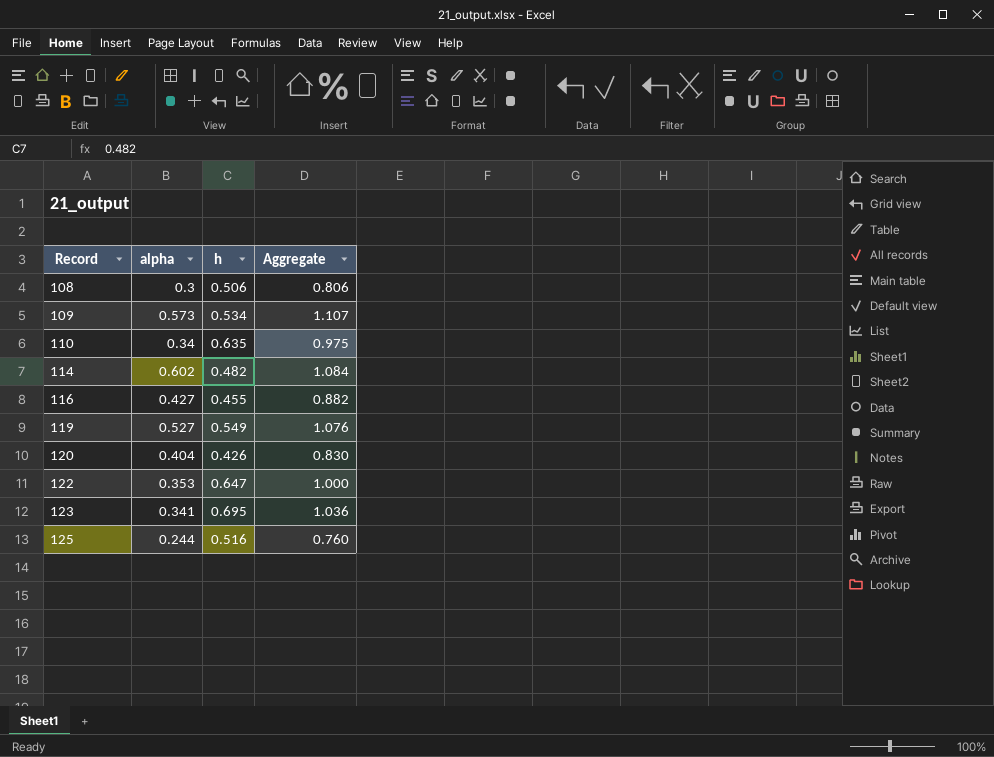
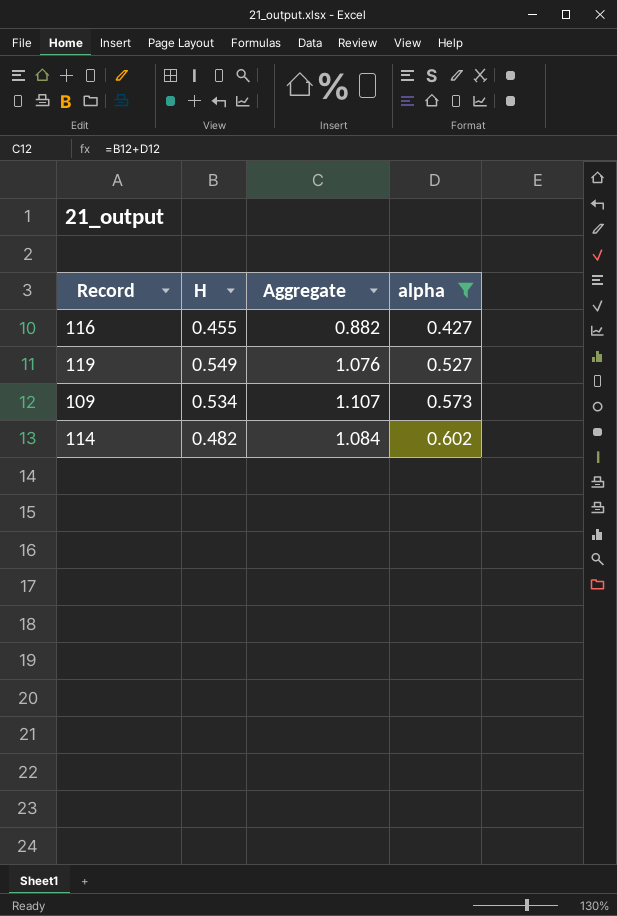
filter: none -> alpha >= 0.427
row order: Record ascending -> alpha ascending
column name: h -> H
column alpha | position: 2 -> 4

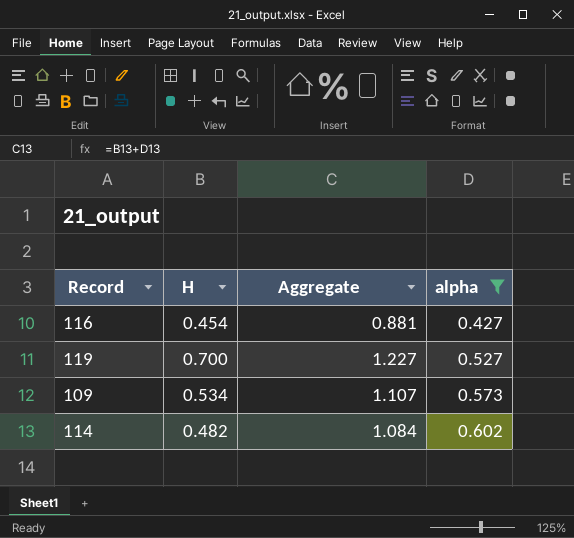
116 | H: 0.455 -> 0.454
116 | Aggregate: 0.882 -> 0.881
119 | H: 0.549 -> 0.700
119 | Aggregate: 1.076 -> 1.227

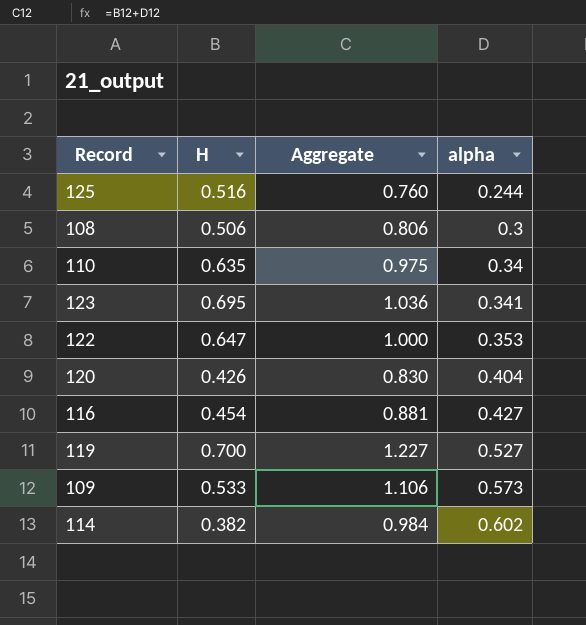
filter: alpha >= 0.427 -> none
109 | H: 0.534 -> 0.533
109 | Aggregate: 1.107 -> 1.106
114 | H: 0.482 -> 0.382
114 | Aggregate: 1.084 -> 0.984

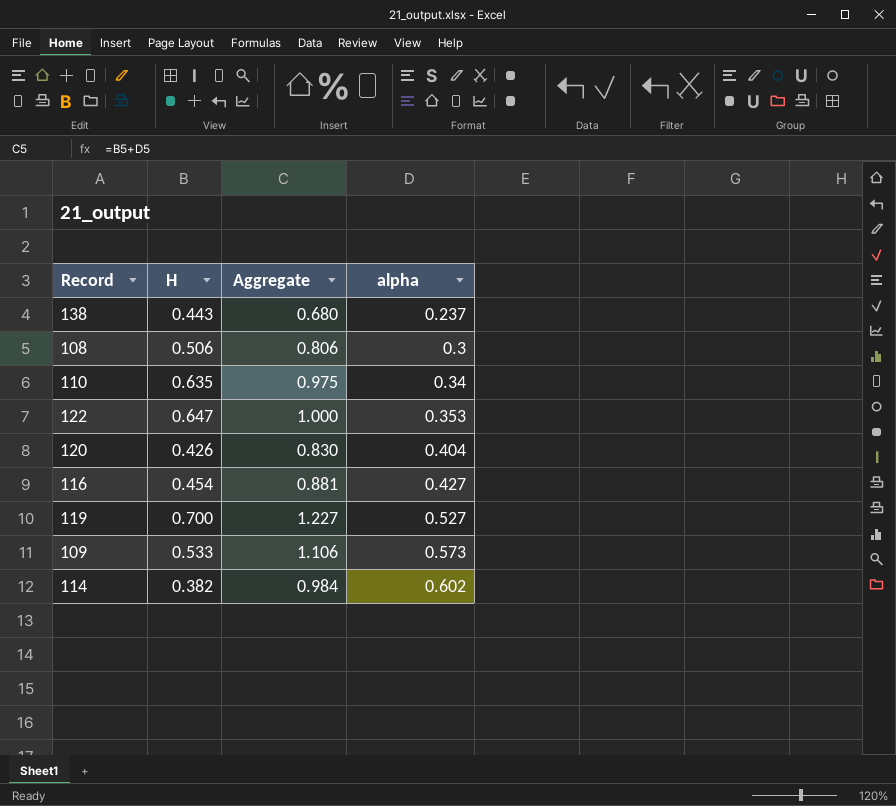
row 125: 0.516 | 0.760 | 0.244 -> none
row 123: 0.695 | 1.036 | 0.341 -> none
row 138: none -> 0.443 | 0.680 | 0.237

